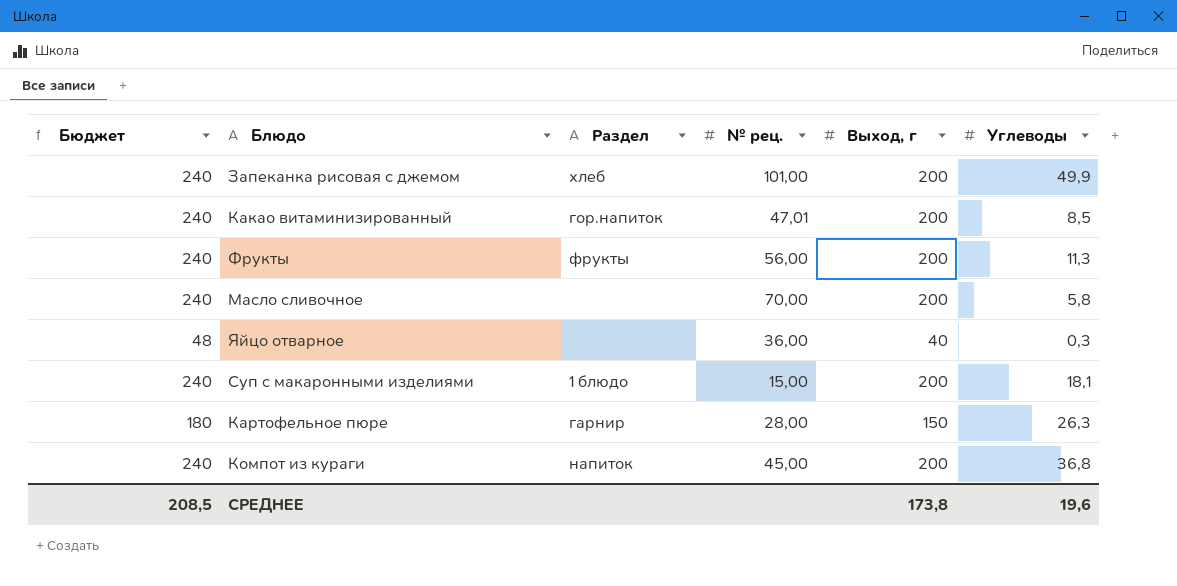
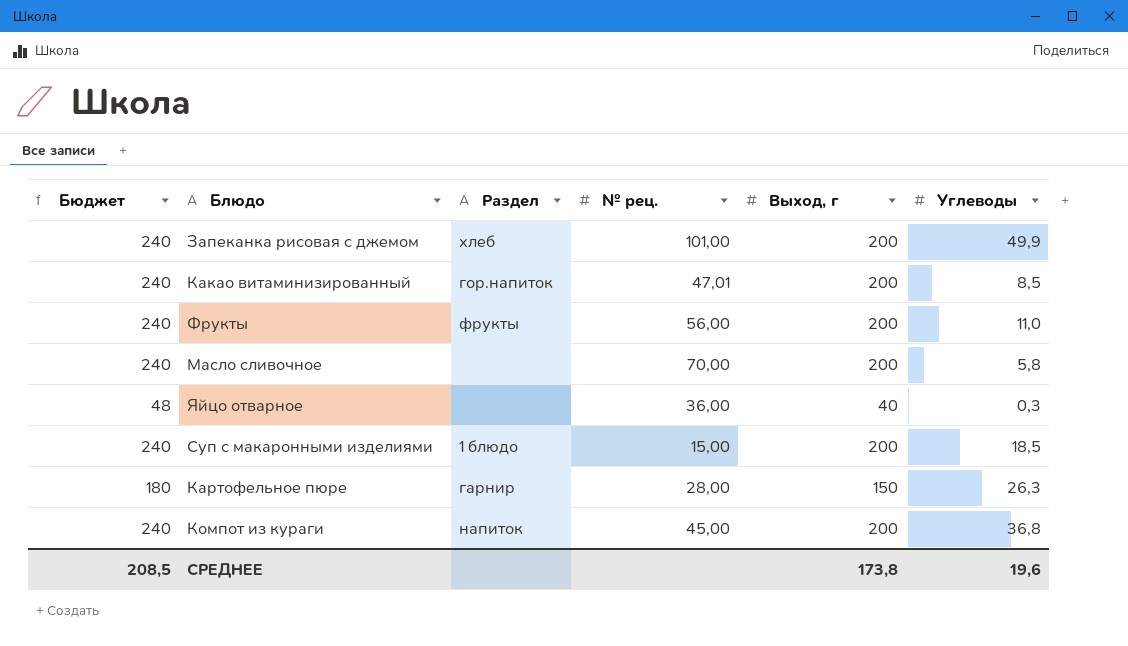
Фрукты | Углеводы: 11,3 -> 11,0
Суп с макаронными изделиями | Углеводы: 18,1 -> 18,5

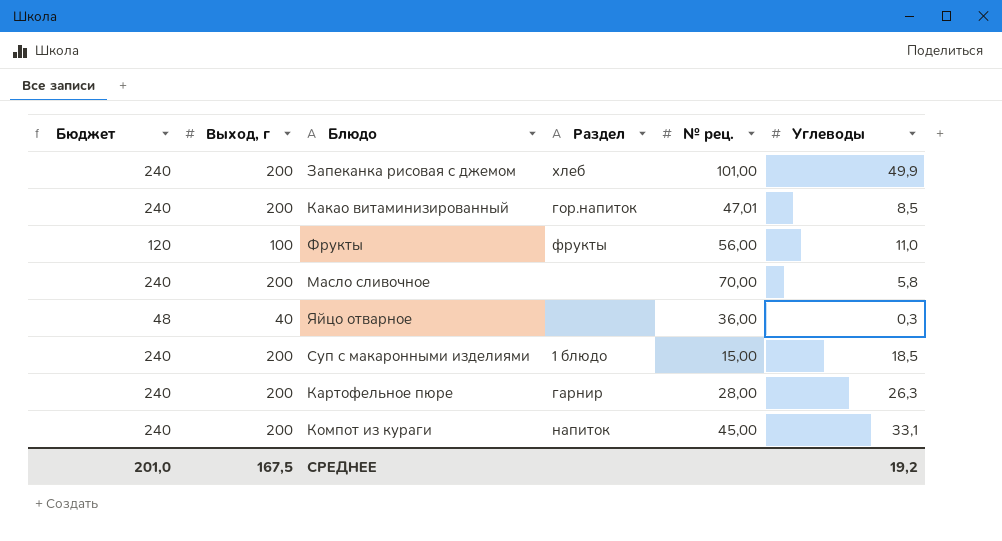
column Выход, г | position: 5 -> 2
Фрукты | Бюджет: 240 -> 120
Фрукты | Выход, г: 200 -> 100
Картофельное пюре | Бюджет: 180 -> 240
Картофельное пюре | Выход, г: 150 -> 200
Компот из кураги | Углеводы: 36,8 -> 33,1
СРЕДНЕЕ | Бюджет: 208,5 -> 201,0
СРЕДНЕЕ | Выход, г: 173,8 -> 167,5
СРЕДНЕЕ | Углеводы: 19,6 -> 19,2

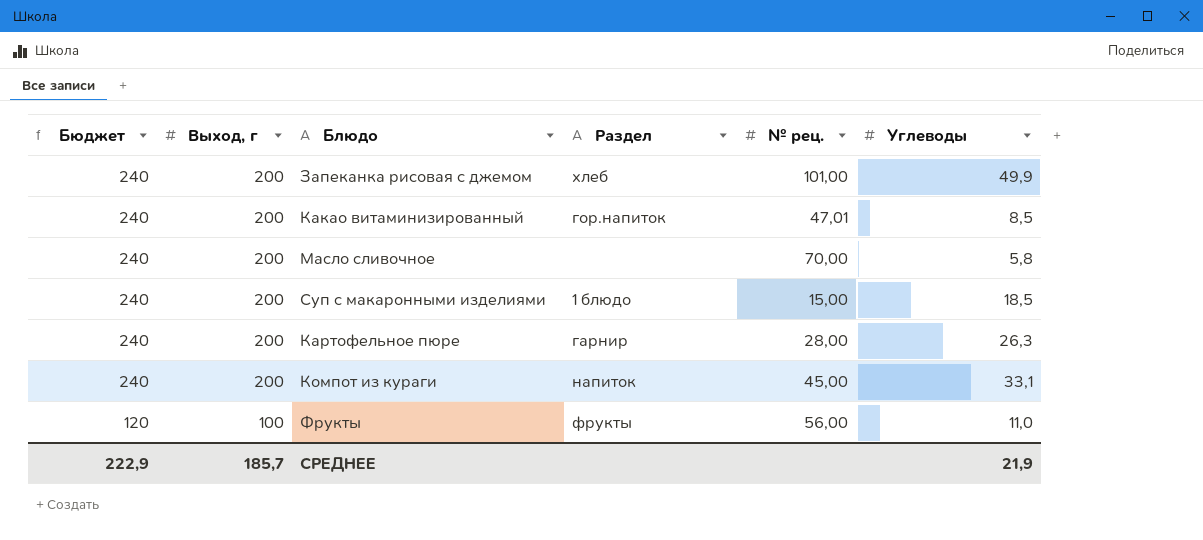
row order: none -> Бюджет descending
row Яйцо отварное: 48 | 40 | none | 36,00 | 0,3 -> none
СРЕДНЕЕ | Бюджет: 201,0 -> 222,9
СРЕДНЕЕ | Выход, г: 167,5 -> 185,7
СРЕДНЕЕ | Углеводы: 19,2 -> 21,9

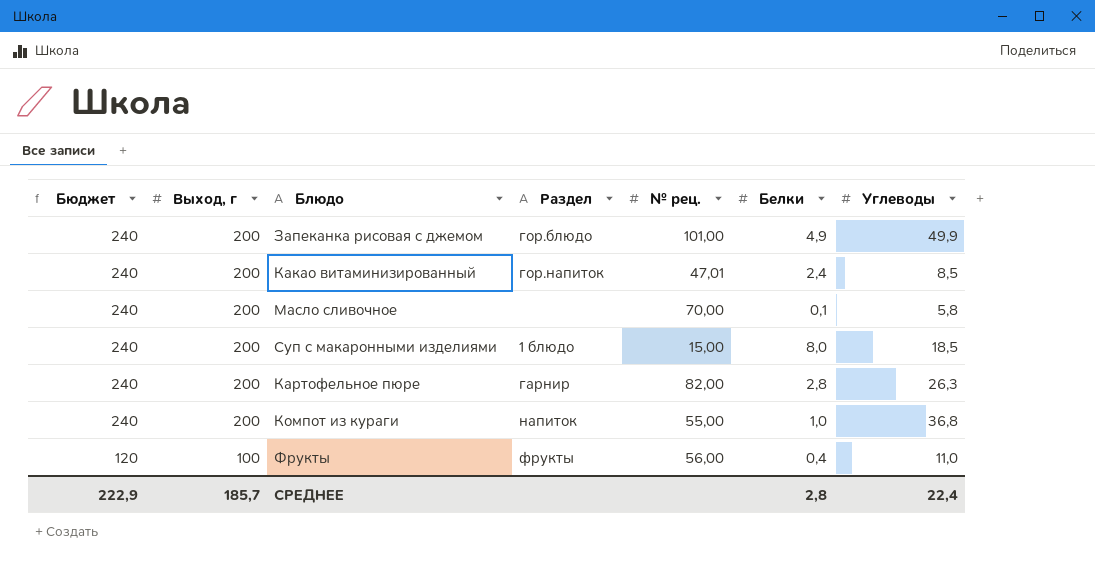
column Белки | position: none -> 6
Запеканка рисовая с джемом | Раздел: хлеб -> гор.блюдо
Картофельное пюре | № рец.: 28,00 -> 82,00
Компот из кураги | № рец.: 45,00 -> 55,00
Компот из кураги | Углеводы: 33,1 -> 36,8
СРЕДНЕЕ | Углеводы: 21,9 -> 22,4

